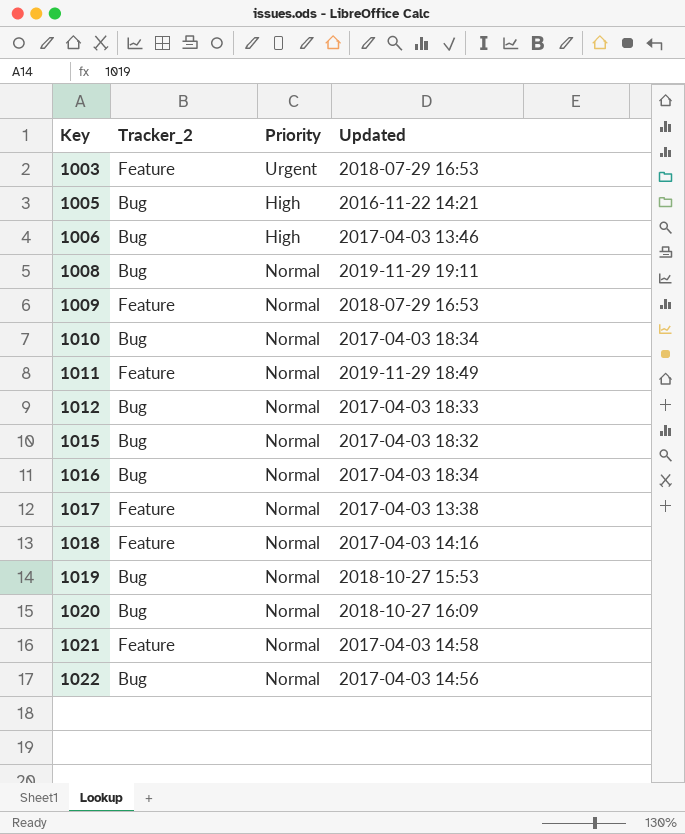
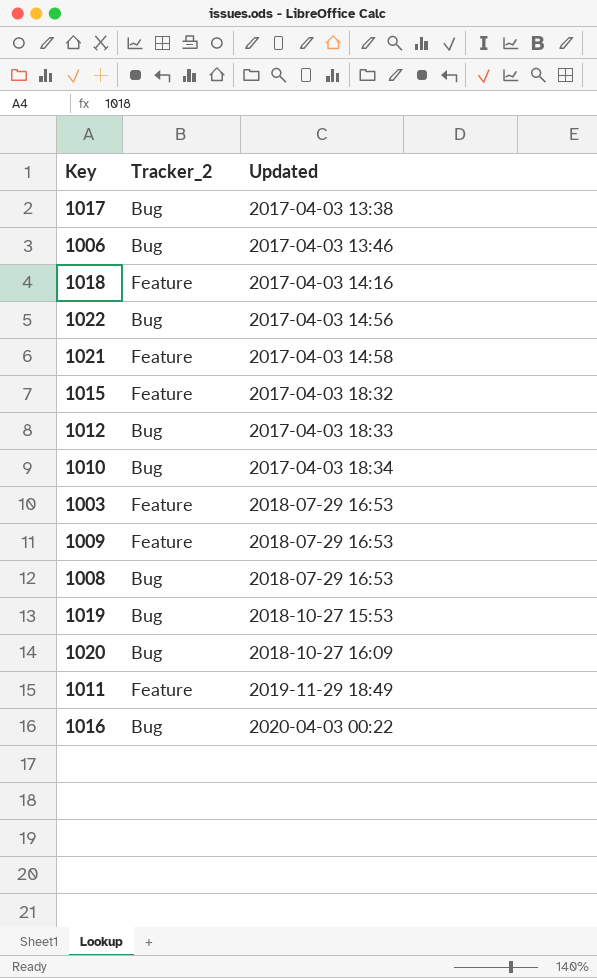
row order: Key ascending -> Updated ascending
column Priority | position: 3 -> none
row 1005: Bug | High | 2016-11-22 14:21 -> none
1017 | Tracker_2: Feature -> Bug
1015 | Tracker_2: Bug -> Feature
1008 | Updated: 2019-11-29 19:11 -> 2018-07-29 16:53
1016 | Updated: 2017-04-03 18:34 -> 2020-04-03 00:22

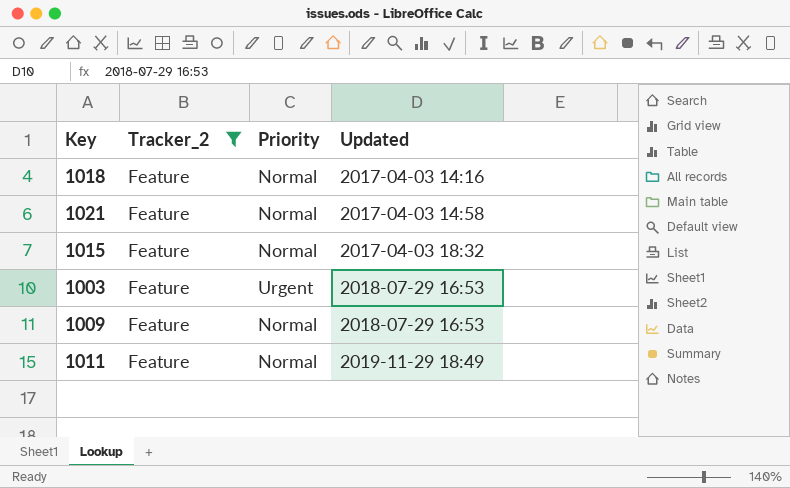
filter: none -> Tracker_2 = Feature
column Priority | position: none -> 3

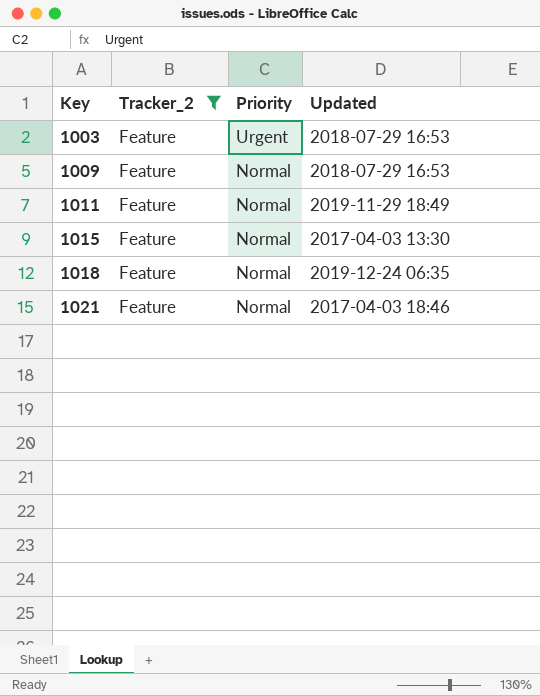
row order: Updated ascending -> Key ascending
1015 | Updated: 2017-04-03 18:32 -> 2017-04-03 13:30
1018 | Updated: 2017-04-03 14:16 -> 2019-12-24 06:35
1021 | Updated: 2017-04-03 14:58 -> 2017-04-03 18:46

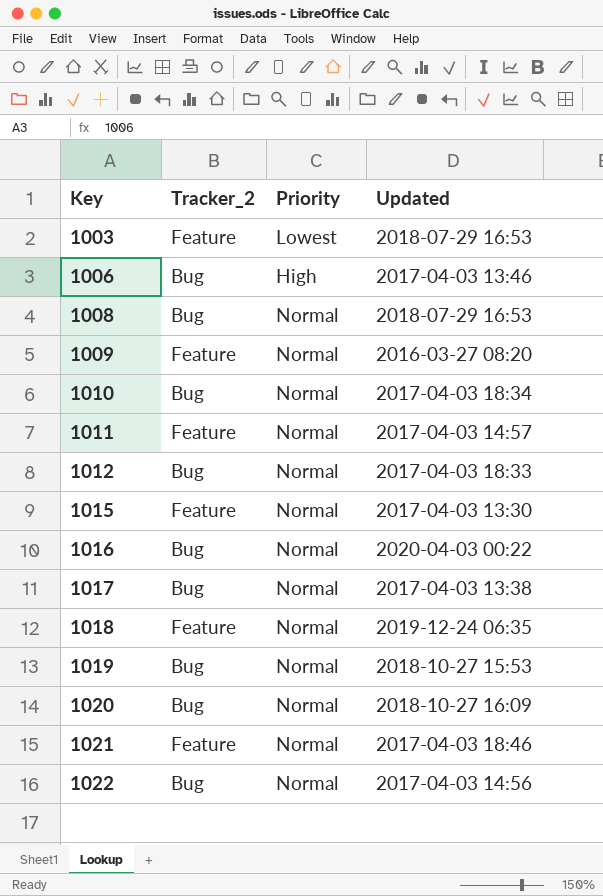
filter: Tracker_2 = Feature -> none
1003 | Priority: Urgent -> Lowest
1009 | Updated: 2018-07-29 16:53 -> 2016-03-27 08:20
1011 | Updated: 2019-11-29 18:49 -> 2017-04-03 14:57

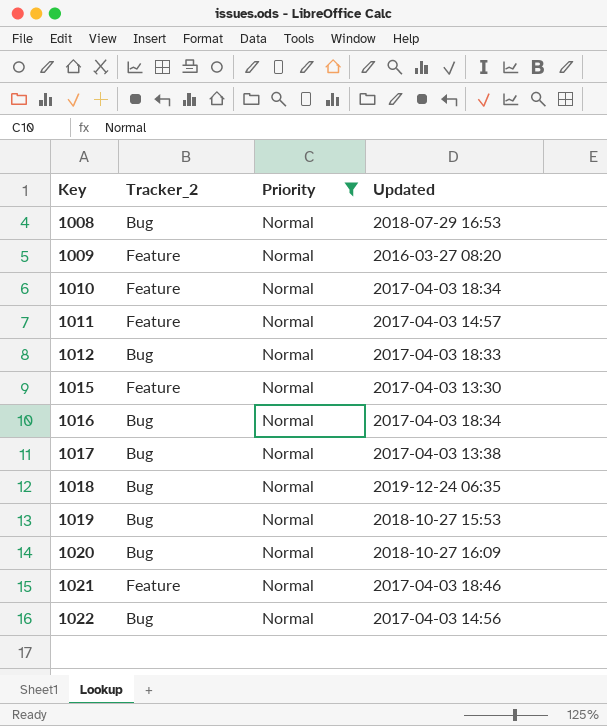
filter: none -> Priority = Normal
1010 | Tracker_2: Bug -> Feature
1016 | Updated: 2020-04-03 00:22 -> 2017-04-03 18:34
1018 | Tracker_2: Feature -> Bug

